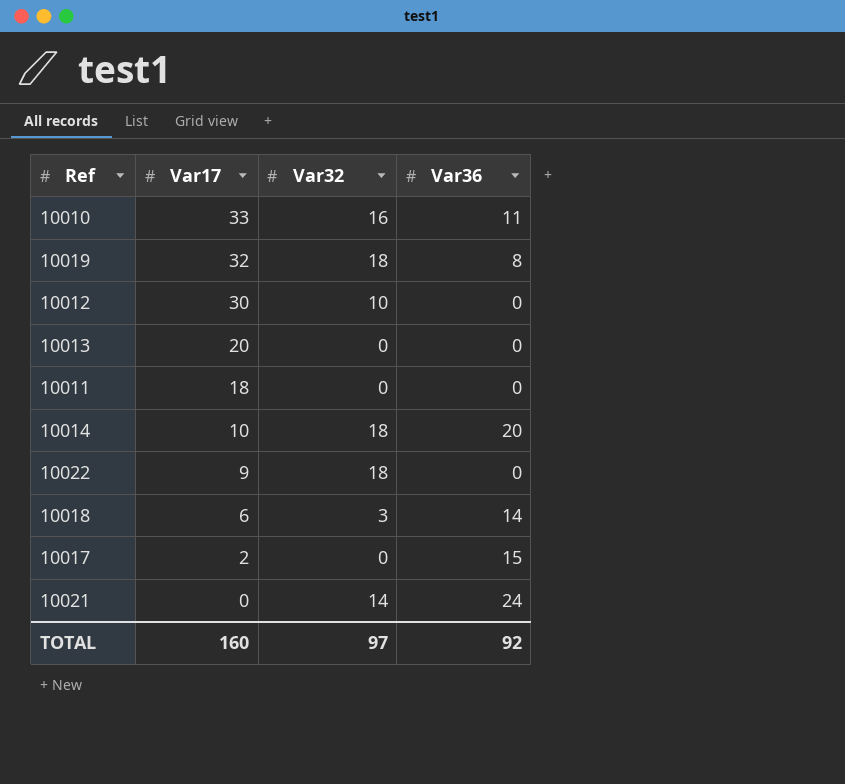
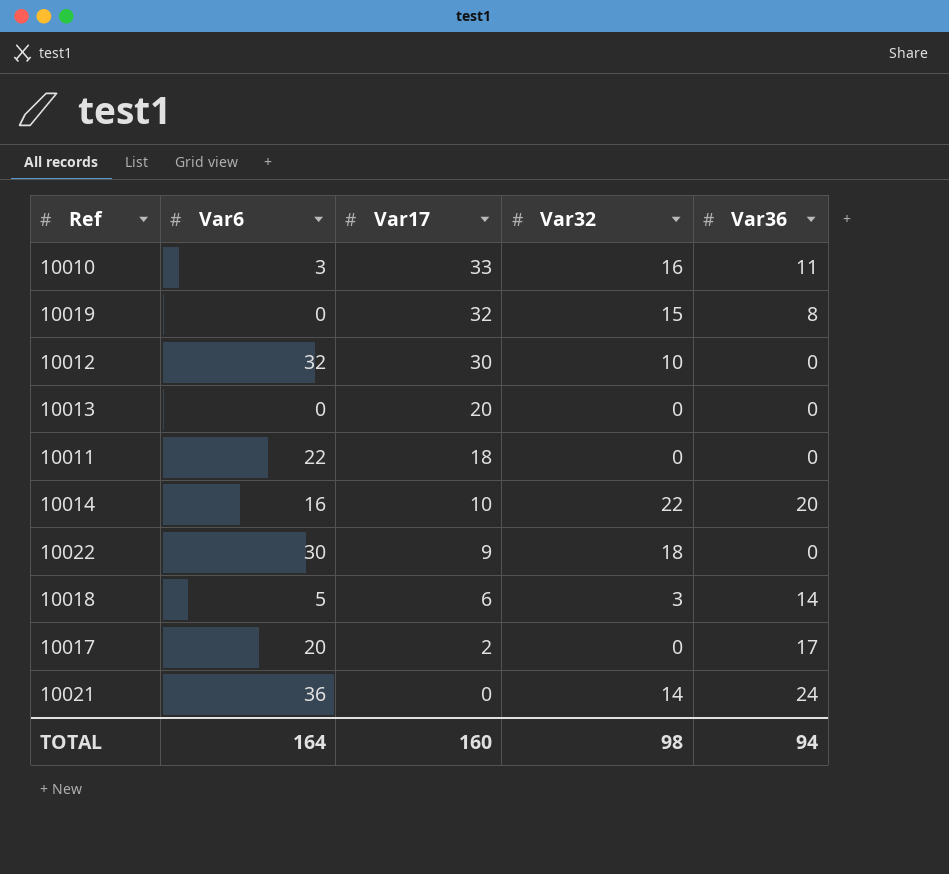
column Var6 | position: none -> 2
10019 | Var32: 18 -> 15
10014 | Var32: 18 -> 22
10017 | Var36: 15 -> 17
TOTAL | Var32: 97 -> 98
TOTAL | Var36: 92 -> 94

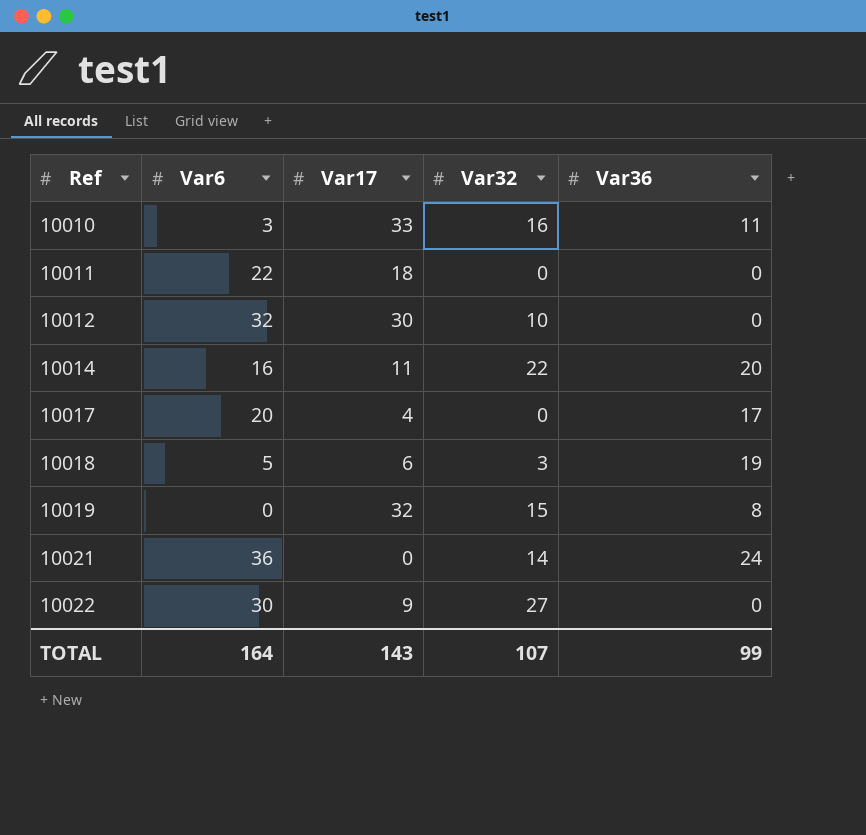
row order: Var17 descending -> Ref ascending
row 10013: 0 | 20 | 0 | 0 -> none
10014 | Var17: 10 -> 11
10017 | Var17: 2 -> 4
10018 | Var36: 14 -> 19
10022 | Var32: 18 -> 27
TOTAL | Var17: 160 -> 143
TOTAL | Var32: 98 -> 107
TOTAL | Var36: 94 -> 99

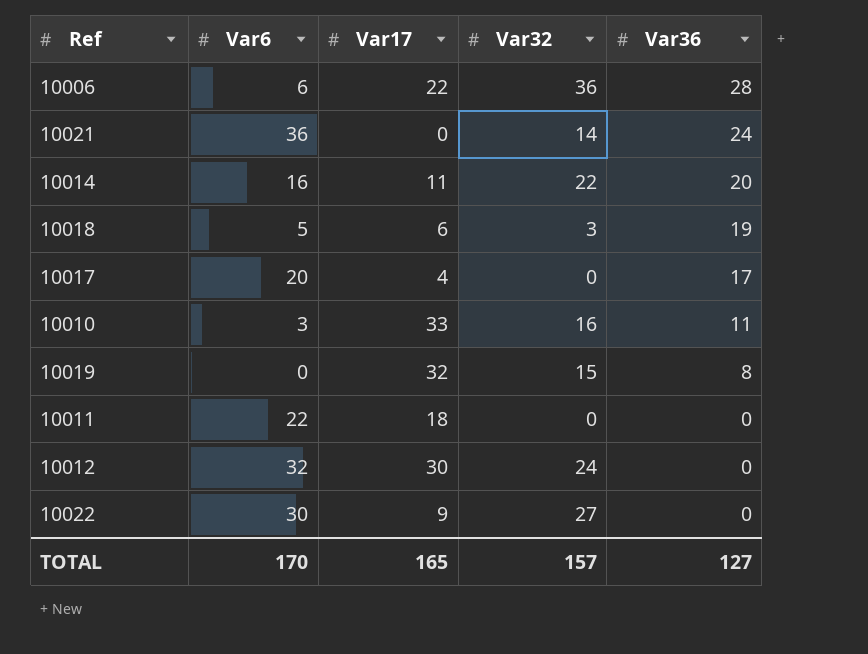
row order: Ref ascending -> Var36 descending
row 10006: none -> 6 | 22 | 36 | 28
10012 | Var32: 10 -> 24
TOTAL | Var6: 164 -> 170
TOTAL | Var17: 143 -> 165
TOTAL | Var32: 107 -> 157
TOTAL | Var36: 99 -> 127

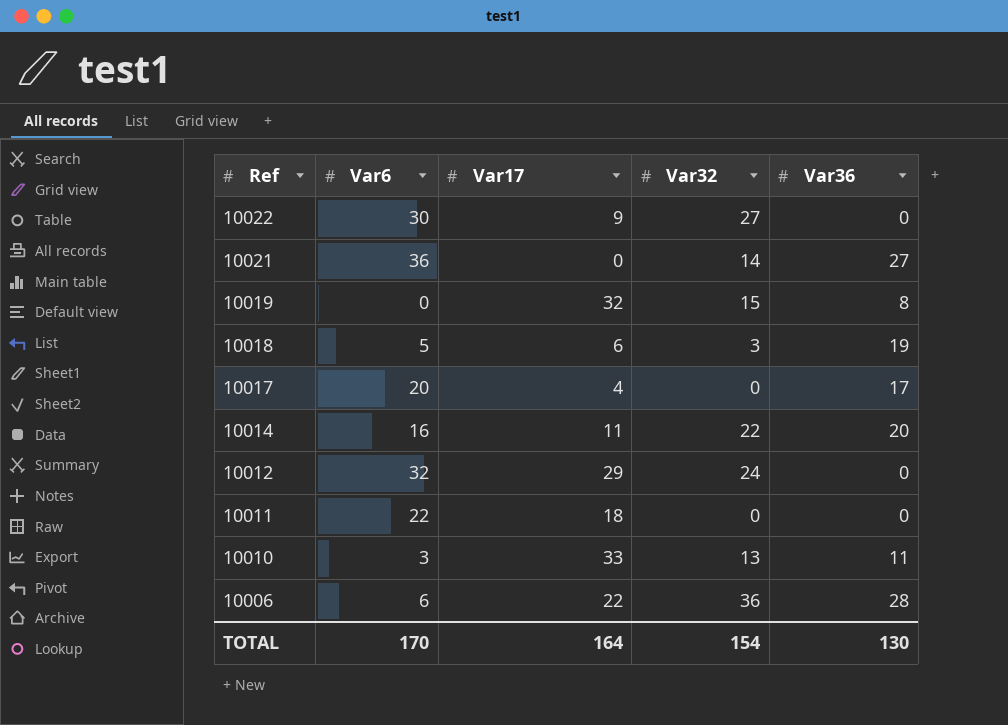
row order: Var36 descending -> Ref descending
10021 | Var36: 24 -> 27
10012 | Var17: 30 -> 29
10010 | Var32: 16 -> 13
TOTAL | Var17: 165 -> 164
TOTAL | Var32: 157 -> 154
TOTAL | Var36: 127 -> 130

